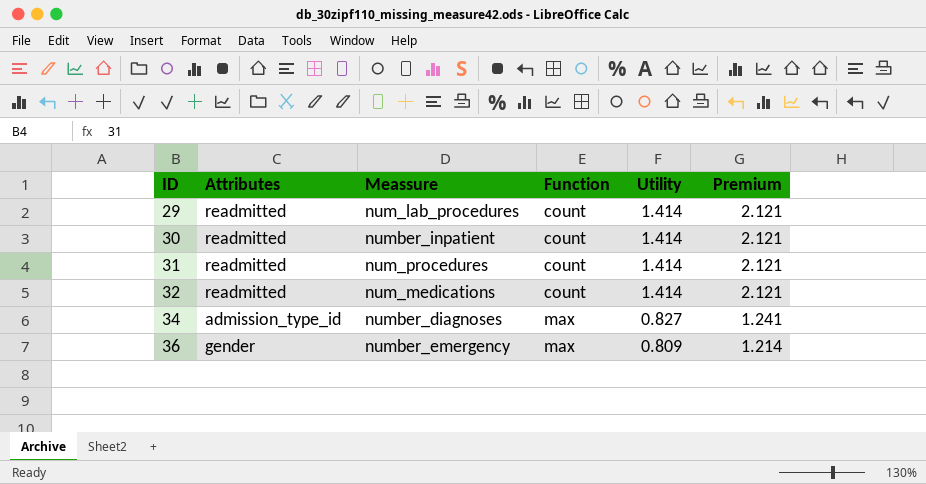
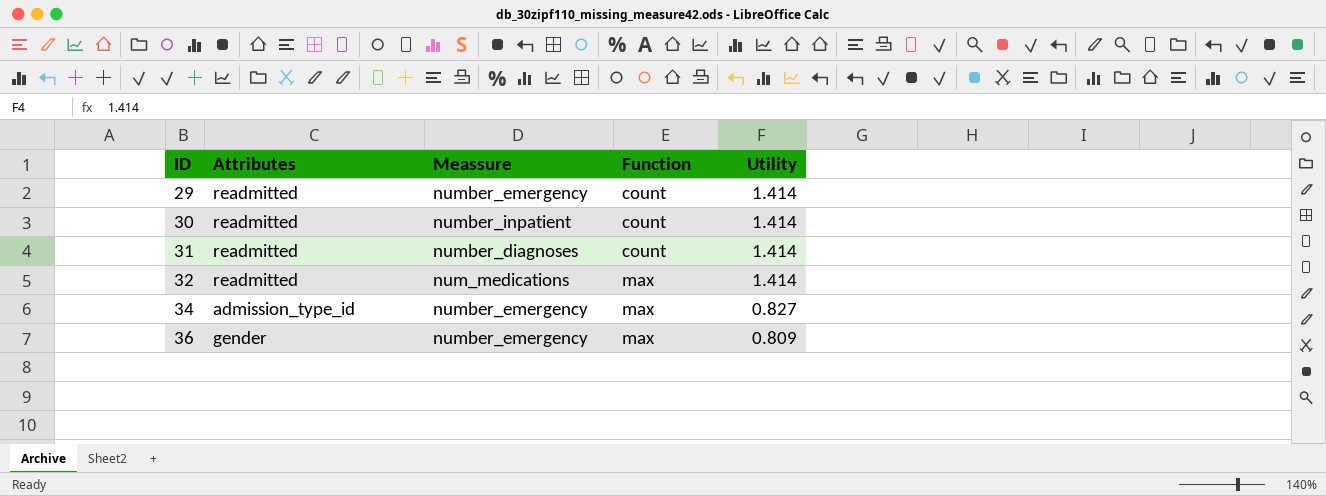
column Premium | formula: [Utility] * 1.5 -> none
29 | Meassure: num_lab_procedures -> number_emergency
31 | Meassure: num_procedures -> number_diagnoses
32 | Function: count -> max
34 | Meassure: number_diagnoses -> number_emergency

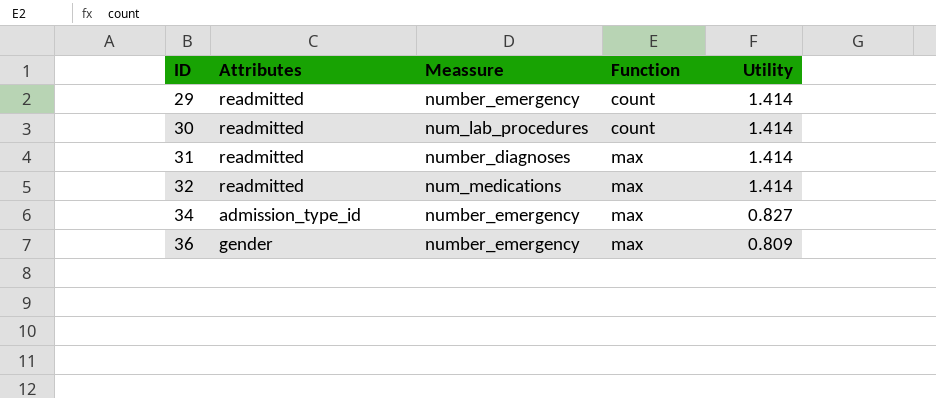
30 | Meassure: number_inpatient -> num_lab_procedures
31 | Function: count -> max

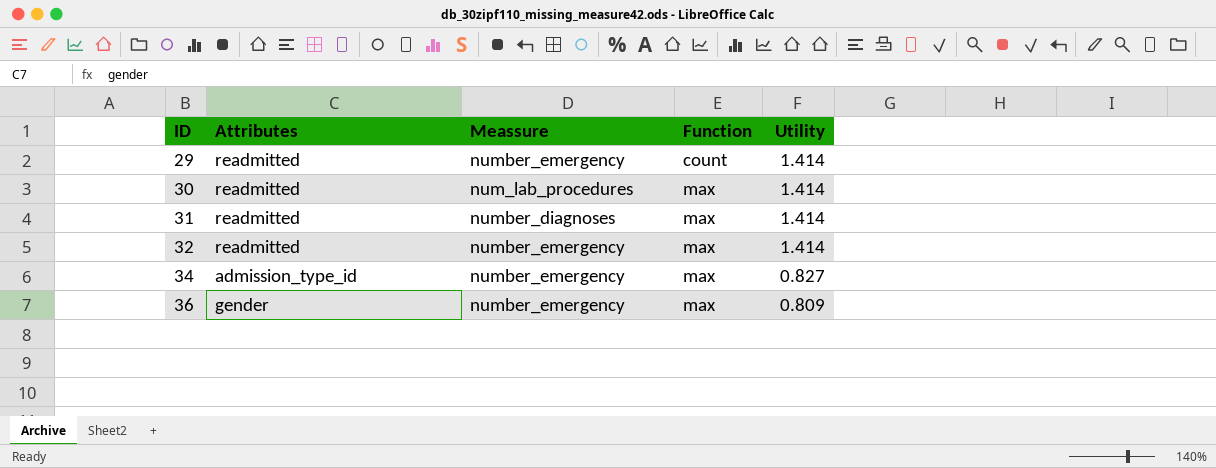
30 | Function: count -> max
32 | Meassure: num_medications -> number_emergency

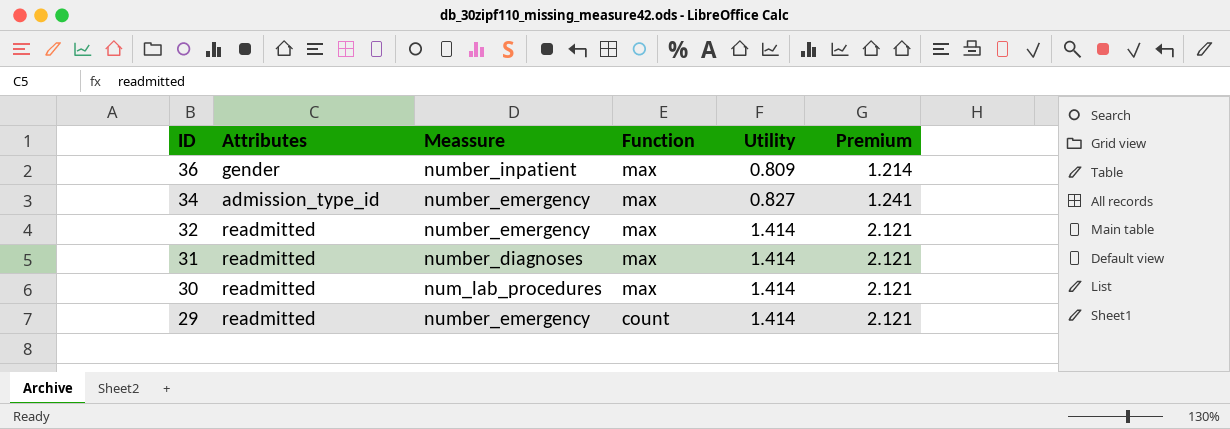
row order: ID ascending -> ID descending
column Premium | formula: none -> [Utility] * 1.5
36 | Meassure: number_emergency -> number_inpatient

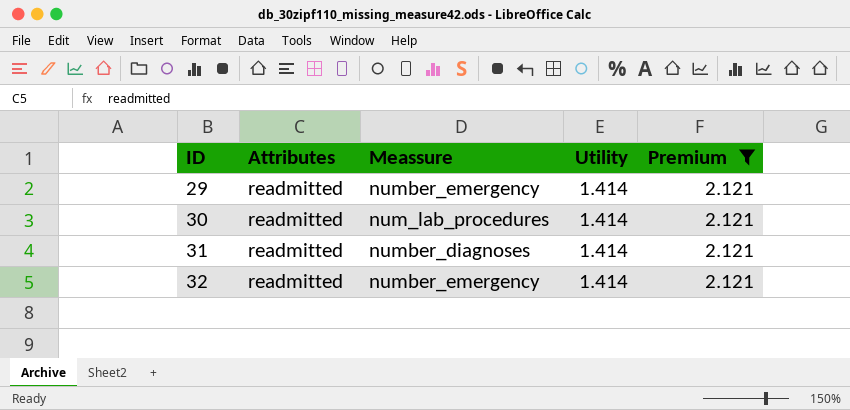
filter: none -> Premium = 2.121
row order: ID descending -> ID ascending
column Function | position: 4 -> none

